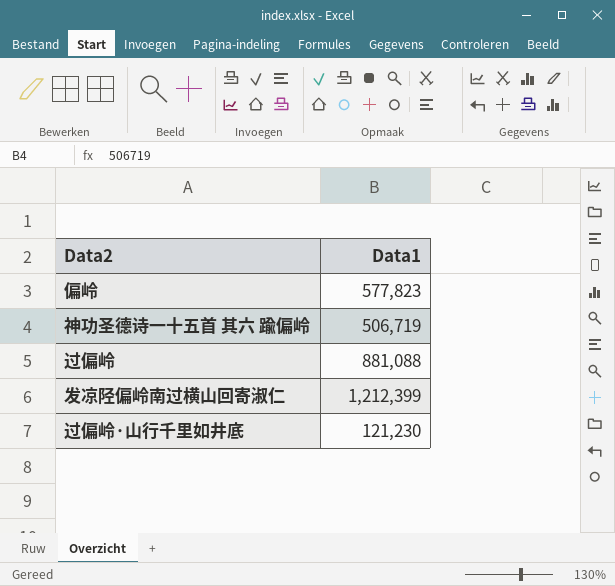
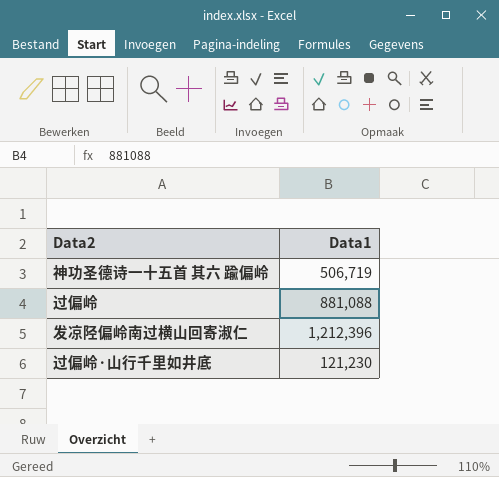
row 偏岭: 577,823 -> none
发凉陉偏岭南过横山回寄淑仁 | Data1: 1,212,399 -> 1,212,396

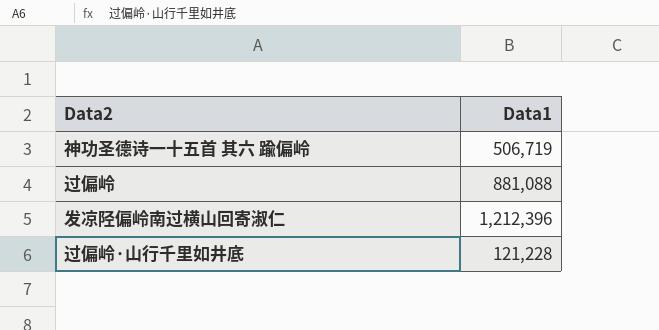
过偏岭·山行千里如井底 | Data1: 121,230 -> 121,228

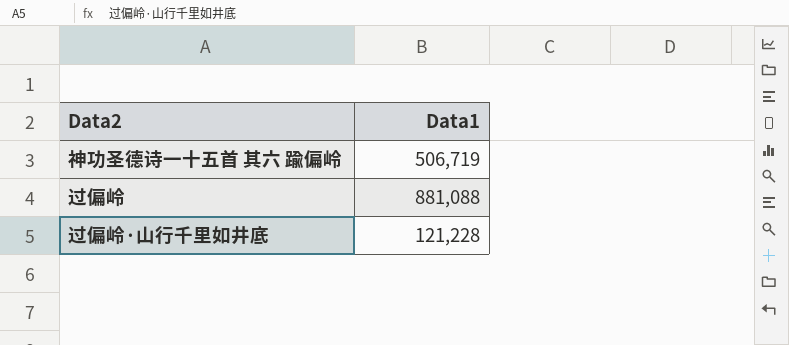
row 发凉陉偏岭南过横山回寄淑仁: 1,212,396 -> none

